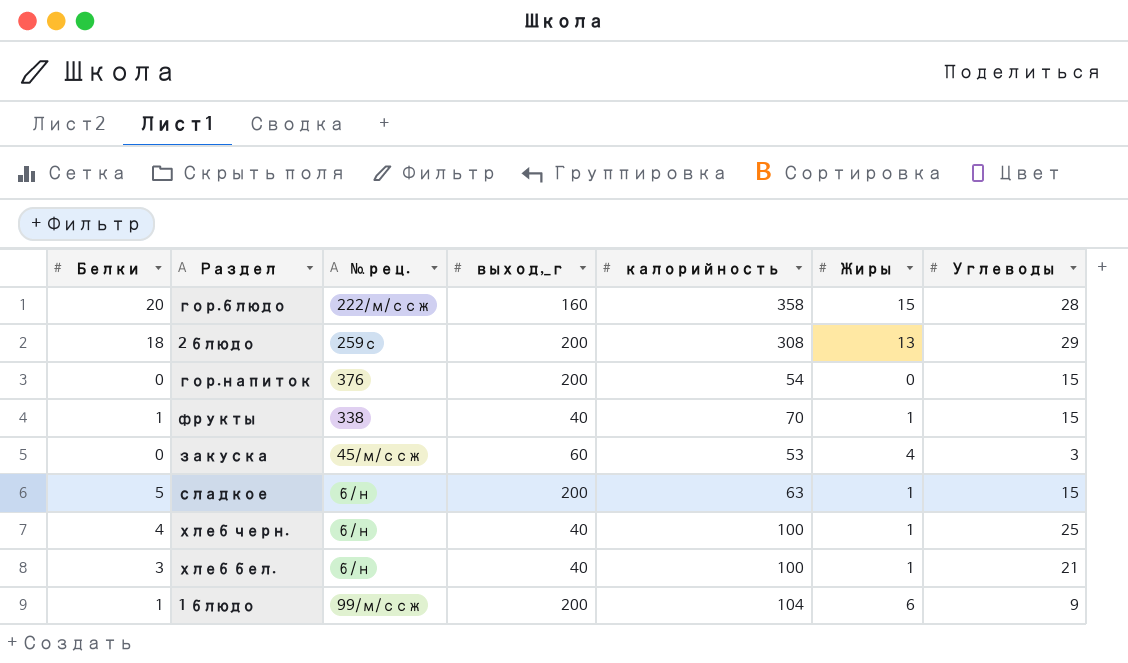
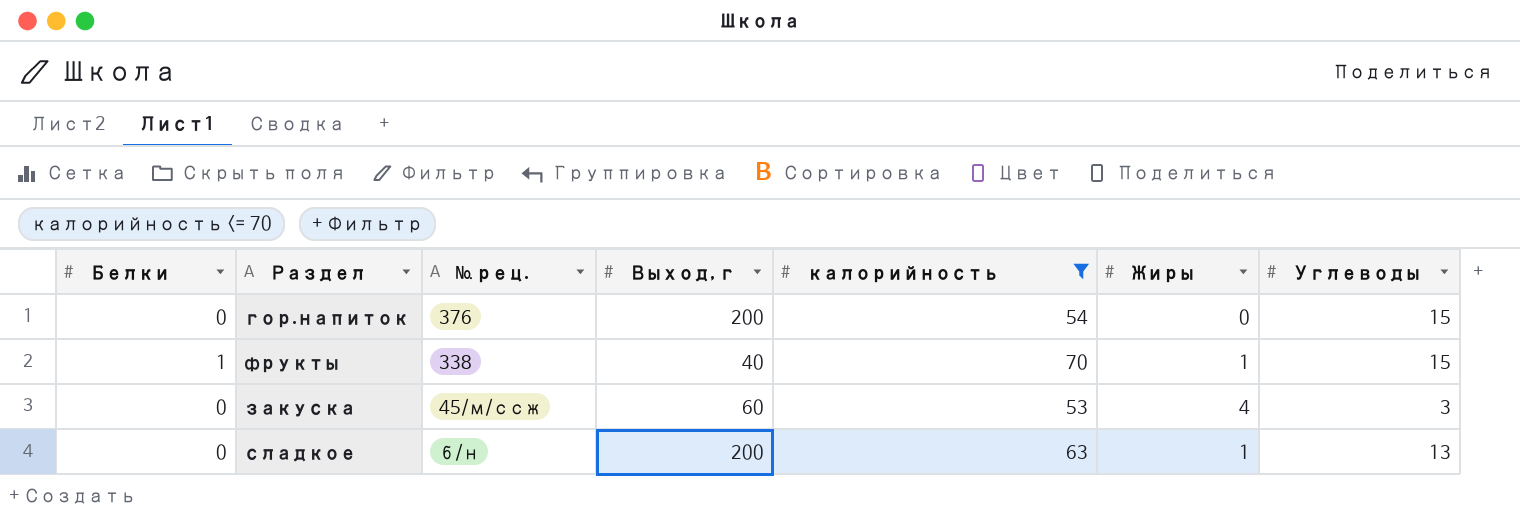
filter: none -> калорийность <= 70
column name: выход,_г -> Выход, г
сладкое | Белки: 5 -> 0
сладкое | Углеводы: 15 -> 13

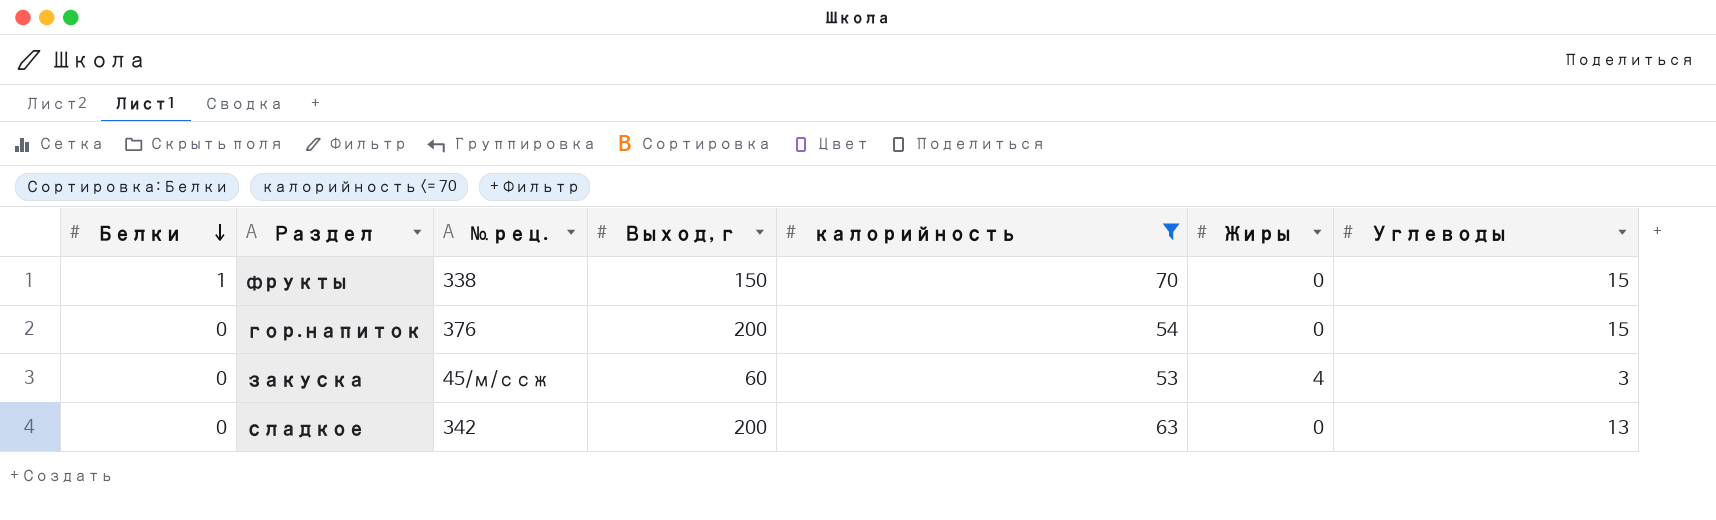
row order: none -> Белки descending
фрукты | Выход, г: 40 -> 150
фрукты | Жиры: 1 -> 0
сладкое | № рец.: б/н -> 342
сладкое | Жиры: 1 -> 0

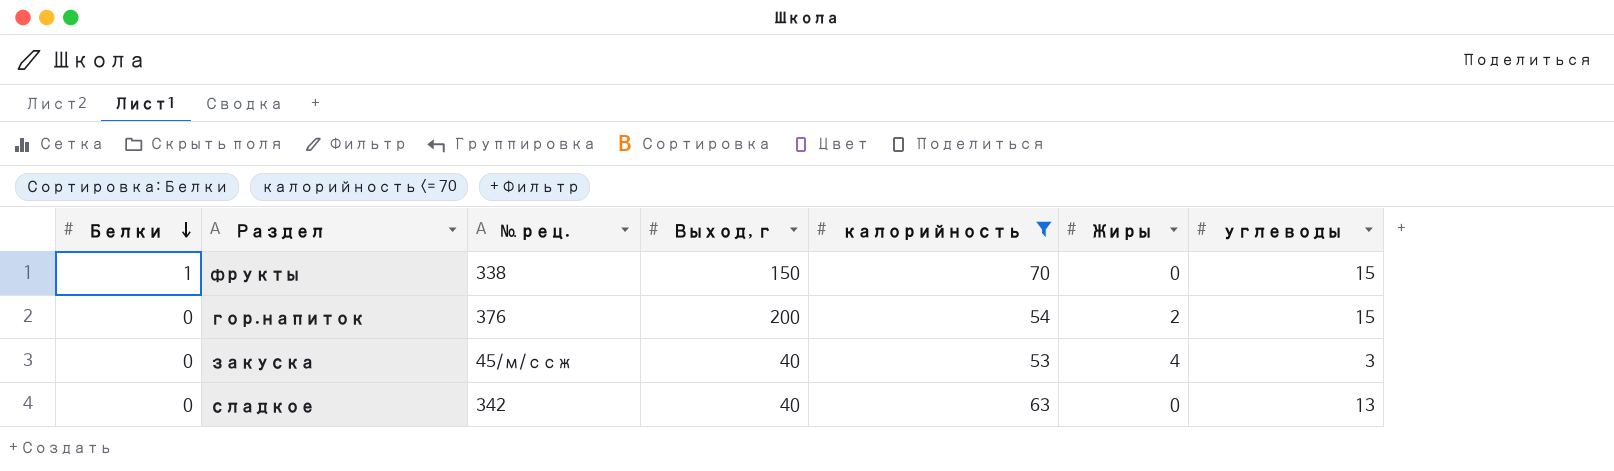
column name: Углеводы -> углеводы
гор.напиток | Жиры: 0 -> 2
закуска | Выход, г: 60 -> 40
сладкое | Выход, г: 200 -> 40

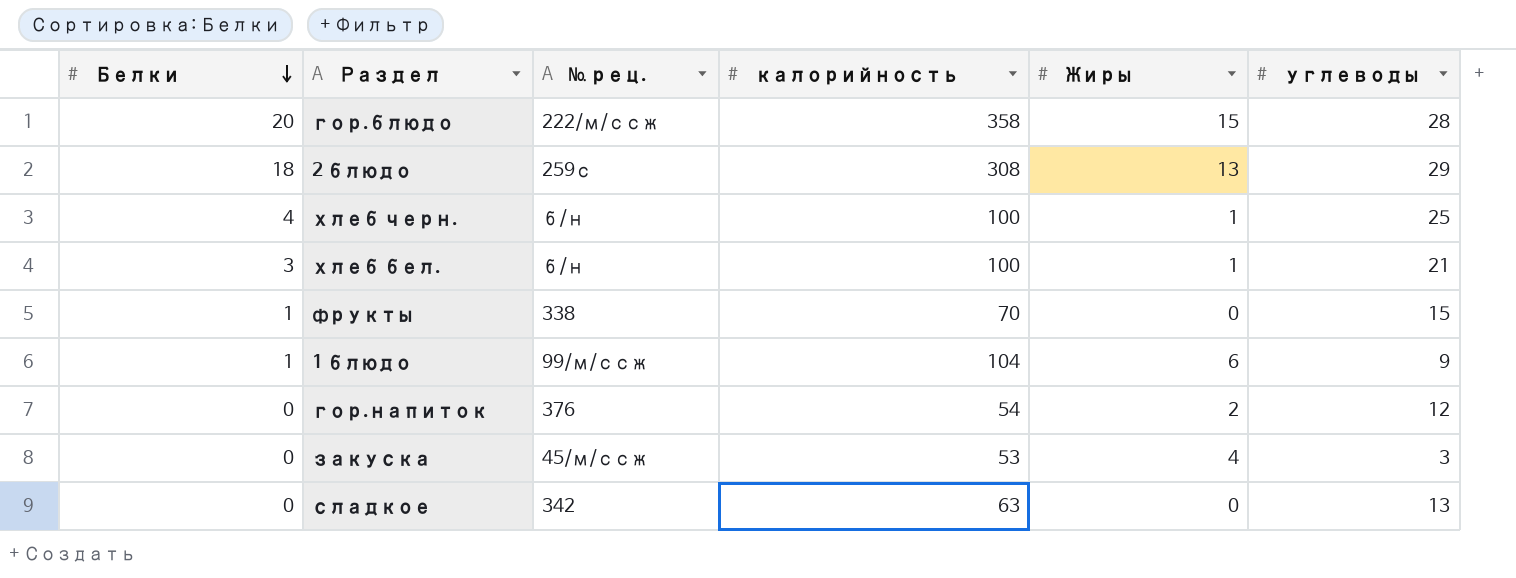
filter: калорийность <= 70 -> none
column Выход, г | position: 4 -> none
гор.напиток | углеводы: 15 -> 12

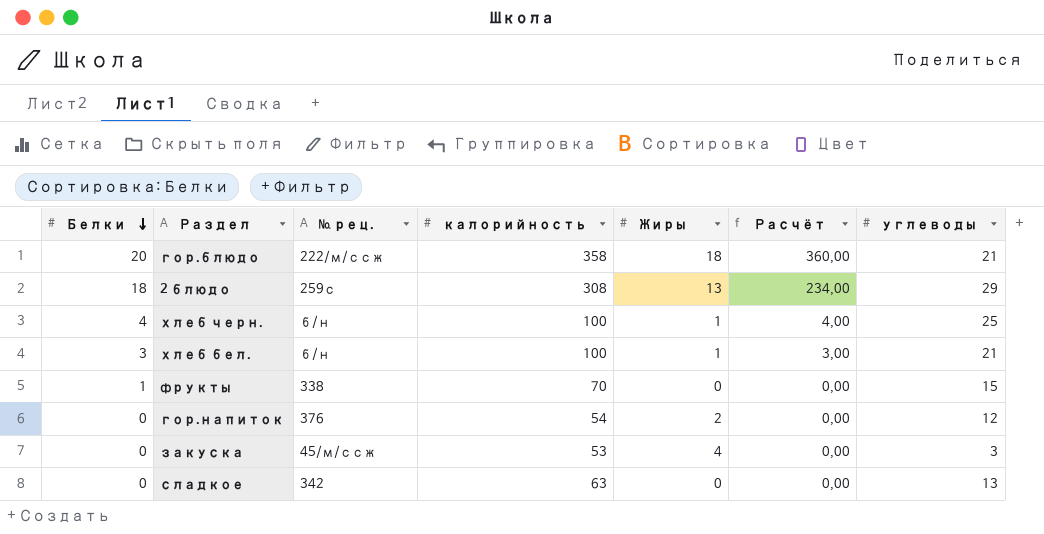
column Расчёт | formula: none -> [Белки] * [Жиры]
row 1 блюдо: 1 | 99/м/ссж | 104 | 6 | 9 -> none
гор.блюдо | Жиры: 15 -> 18
гор.блюдо | углеводы: 28 -> 21

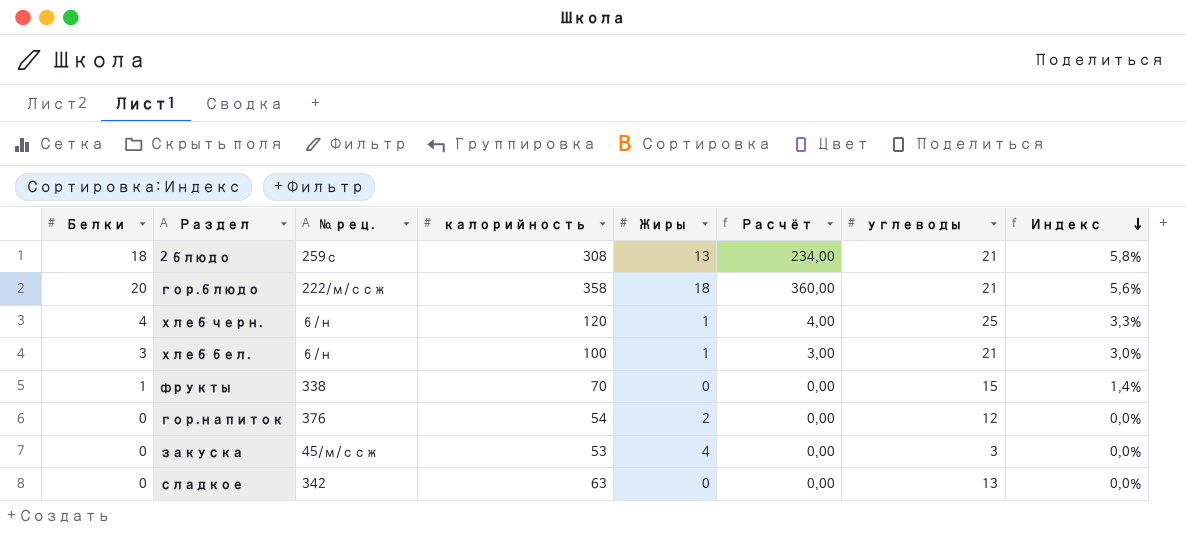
row order: Белки descending -> Индекс descending
column Индекс | formula: none -> [Белки] / [калорийность]
2 блюдо | углеводы: 29 -> 21
хлеб черн. | калорийность: 100 -> 120

